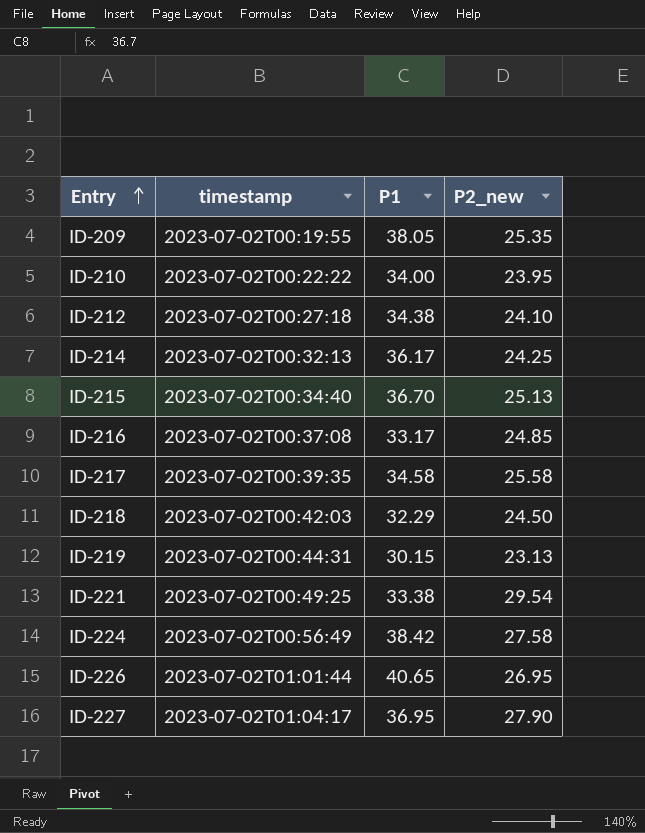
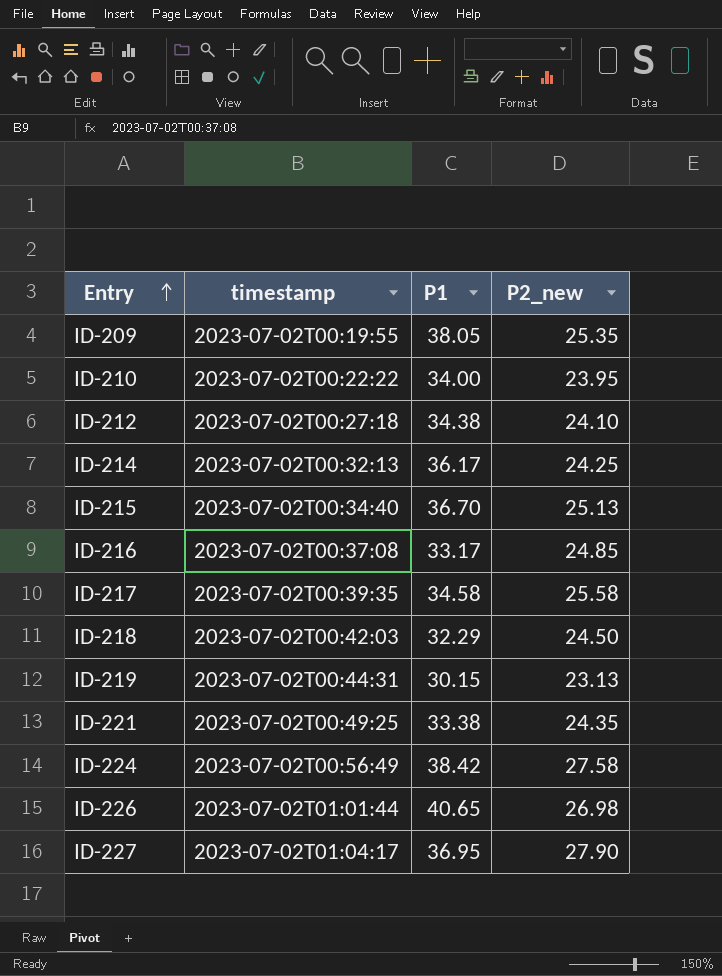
ID-221 | P2_new: 29.54 -> 24.35
ID-226 | P2_new: 26.95 -> 26.98

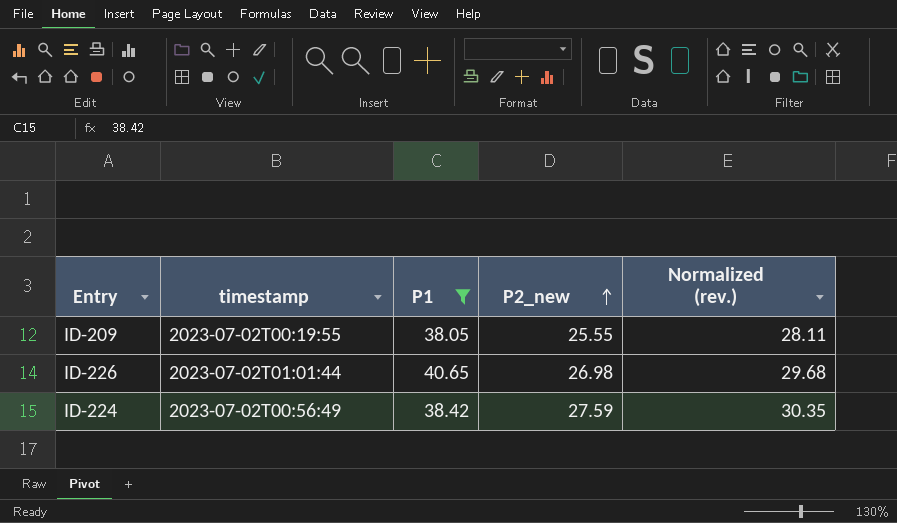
filter: none -> P1 >= 38.05
row order: Entry ascending -> P2_new ascending
column Normalized (rev.) | formula: none -> [P2_new] * 1.1
ID-209 | P2_new: 25.35 -> 25.55
ID-224 | P2_new: 27.58 -> 27.59

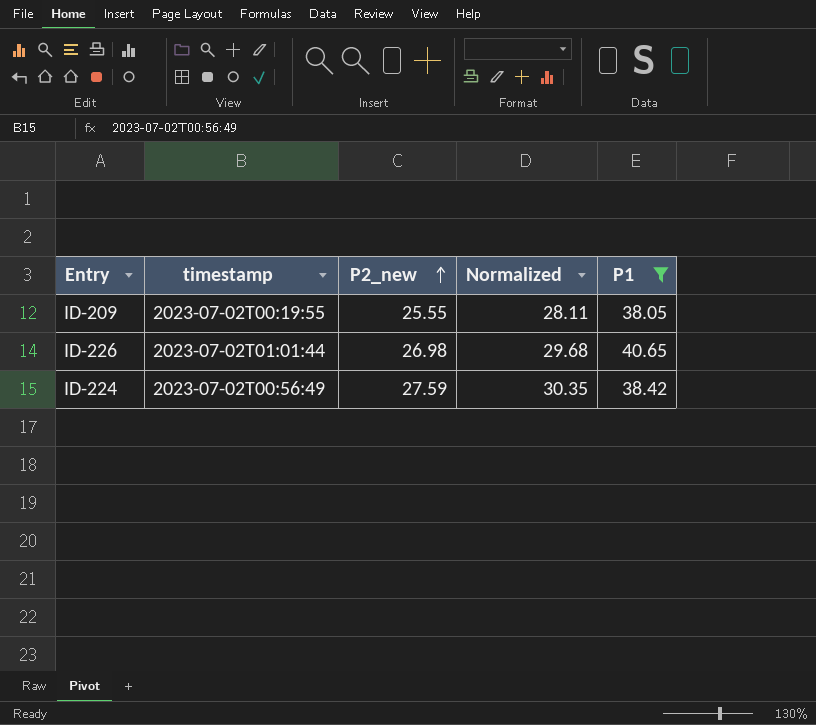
column name: Normalized (rev.) -> Normalized
column P1 | position: 3 -> 5

